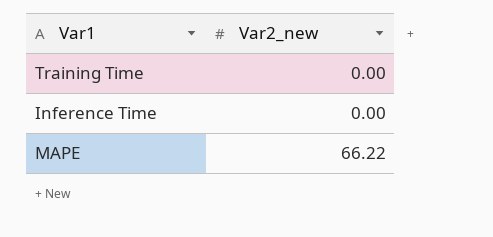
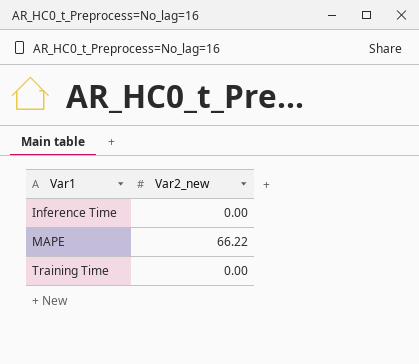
row order: Var2_new ascending -> Var1 ascending

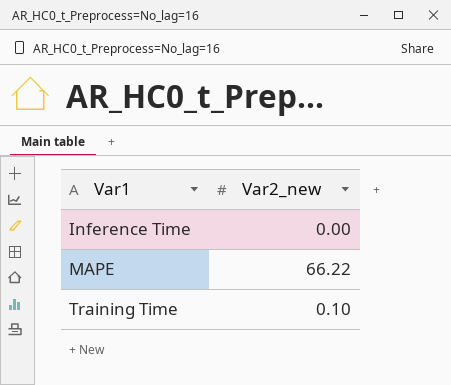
Training Time | Var2_new: 0.00 -> 0.10

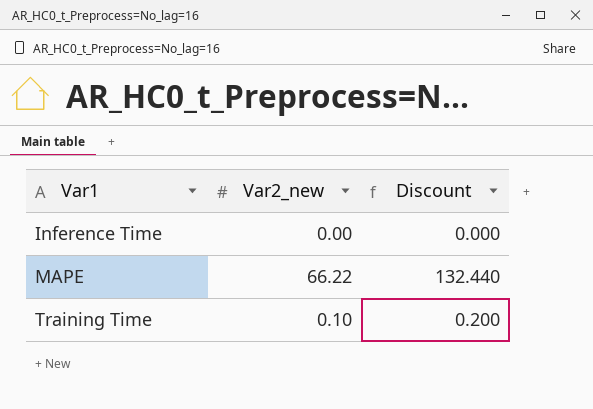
column Discount | formula: none -> [Var2_new] * 2

